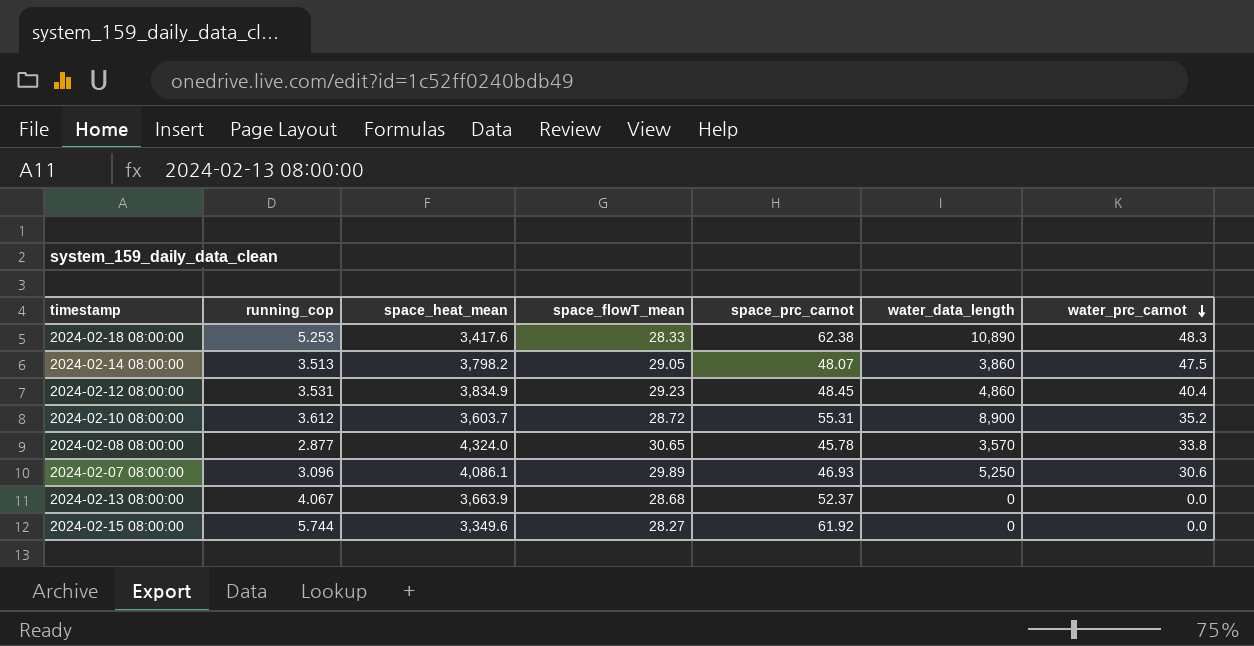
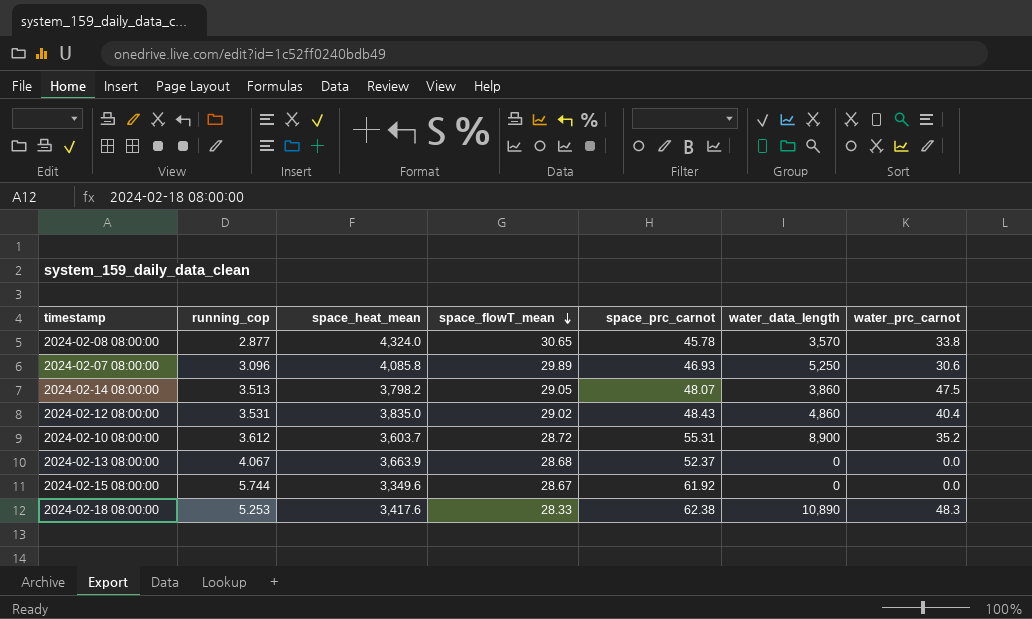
row order: water_prc_carnot descending -> space_flowT_mean descending
2024-02-07 08:00:00 | space_heat_mean: 4,086.1 -> 4,085.8
2024-02-12 08:00:00 | space_heat_mean: 3,834.9 -> 3,835.0
2024-02-12 08:00:00 | space_flowT_mean: 29.23 -> 29.02
2024-02-12 08:00:00 | space_prc_carnot: 48.45 -> 48.43
2024-02-15 08:00:00 | space_flowT_mean: 28.27 -> 28.67

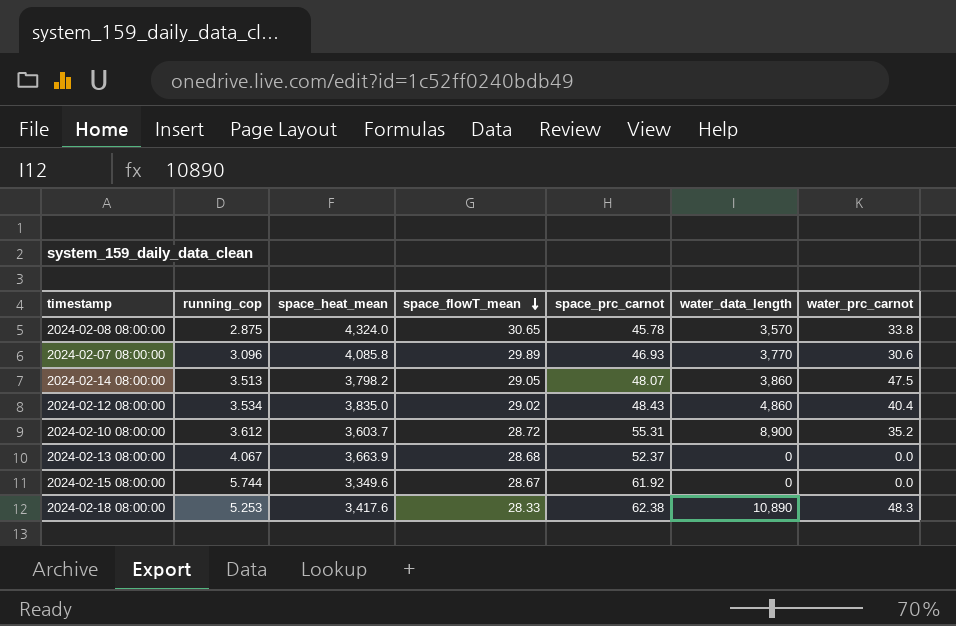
2024-02-08 08:00:00 | running_cop: 2.877 -> 2.875
2024-02-07 08:00:00 | water_data_length: 5,250 -> 3,770
2024-02-12 08:00:00 | running_cop: 3.531 -> 3.534

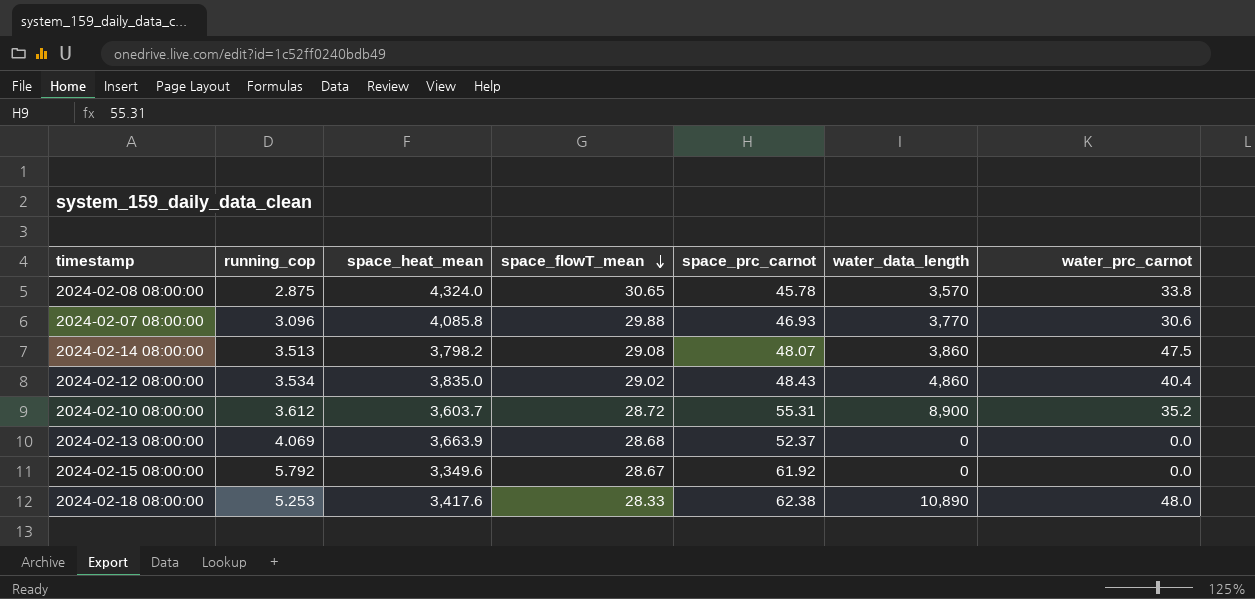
2024-02-07 08:00:00 | space_flowT_mean: 29.89 -> 29.88
2024-02-14 08:00:00 | space_flowT_mean: 29.05 -> 29.08
2024-02-13 08:00:00 | running_cop: 4.067 -> 4.069
2024-02-15 08:00:00 | running_cop: 5.744 -> 5.792
2024-02-18 08:00:00 | water_prc_carnot: 48.3 -> 48.0

